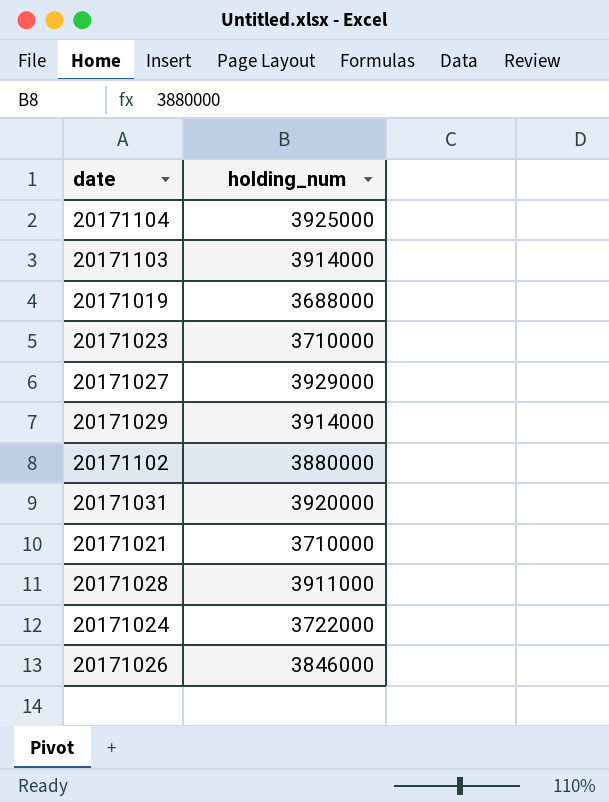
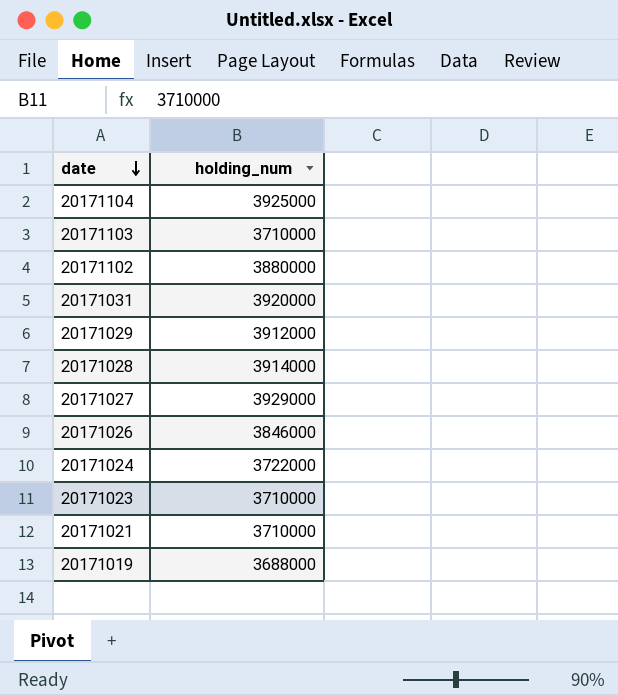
row order: none -> date descending
20171103 | holding_num: 3914000 -> 3710000
20171029 | holding_num: 3914000 -> 3912000
20171028 | holding_num: 3911000 -> 3914000

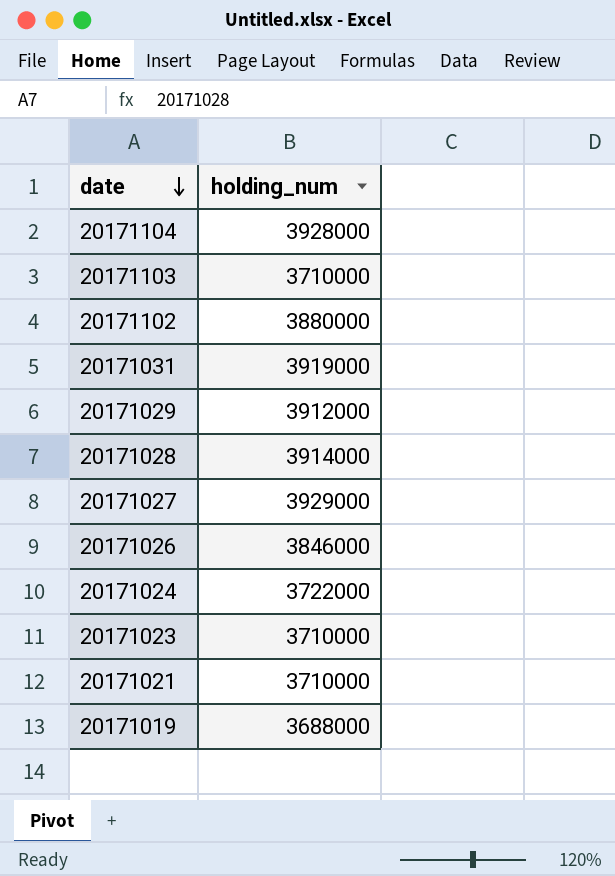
20171104 | holding_num: 3925000 -> 3928000
20171031 | holding_num: 3920000 -> 3919000

